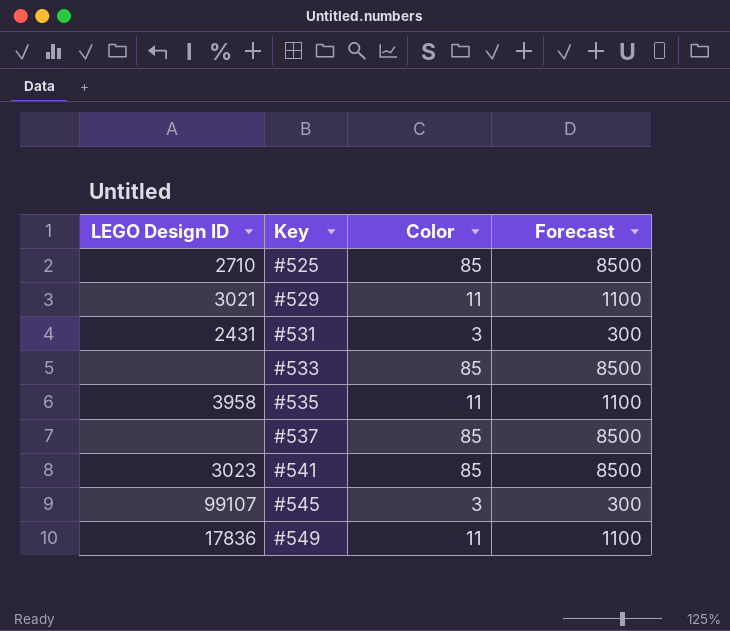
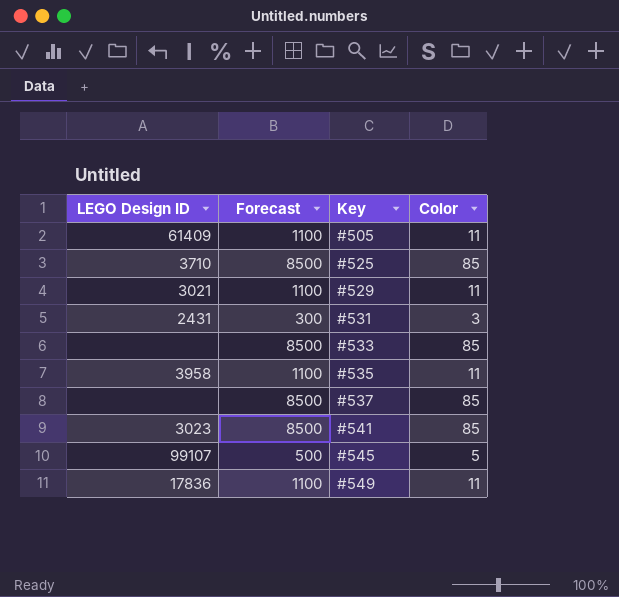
column Forecast | position: 4 -> 2
row #505: none -> 61409 | 1100 | 11
#525 | LEGO Design ID: 2710 -> 3710
#545 | Forecast: 300 -> 500
#545 | Color: 3 -> 5

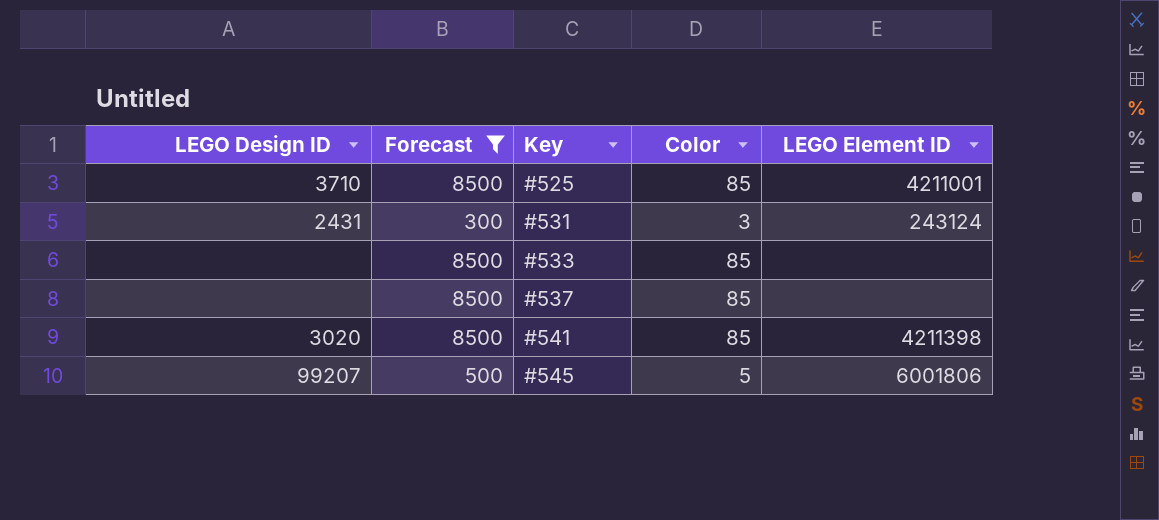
filter: none -> Forecast != 1100
column LEGO Element ID | position: none -> 5
#541 | LEGO Design ID: 3023 -> 3020
#545 | LEGO Design ID: 99107 -> 99207

